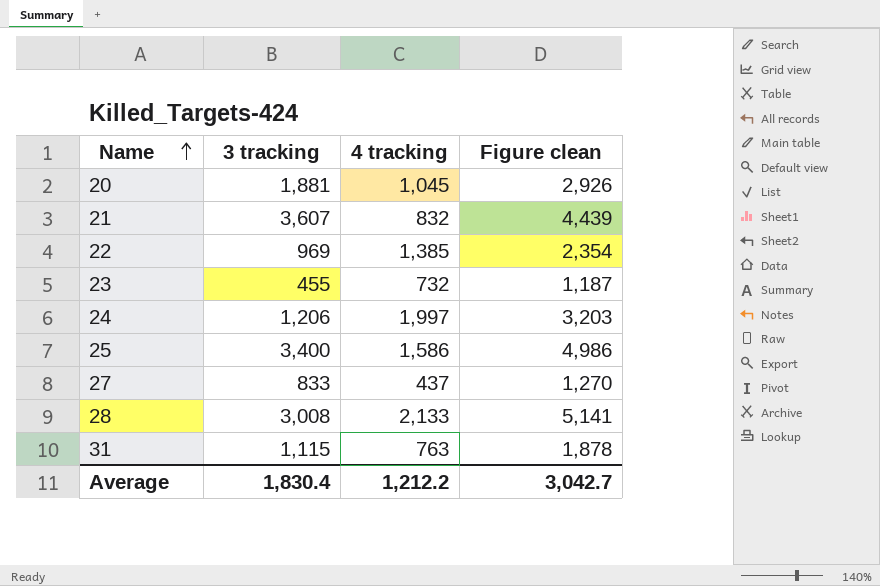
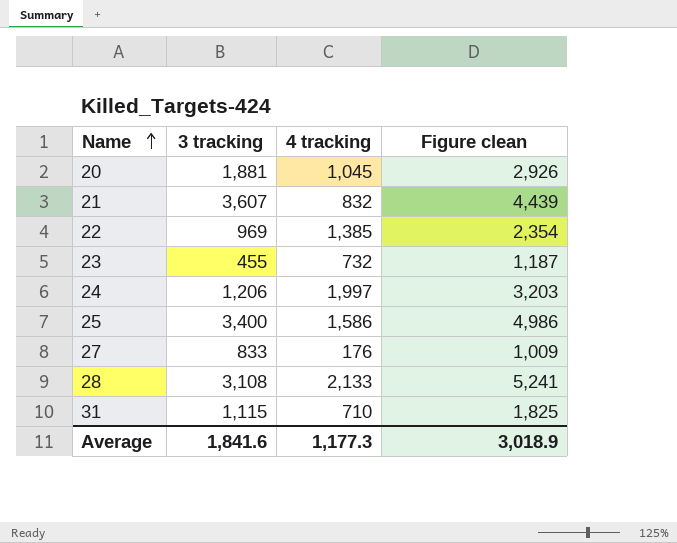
27 | 4 tracking: 437 -> 176
27 | Figure clean: 1,270 -> 1,009
28 | 3 tracking: 3,008 -> 3,108
28 | Figure clean: 5,141 -> 5,241
31 | 4 tracking: 763 -> 710
31 | Figure clean: 1,878 -> 1,825
Average | 3 tracking: 1,830.4 -> 1,841.6
Average | 4 tracking: 1,212.2 -> 1,177.3
Average | Figure clean: 3,042.7 -> 3,018.9

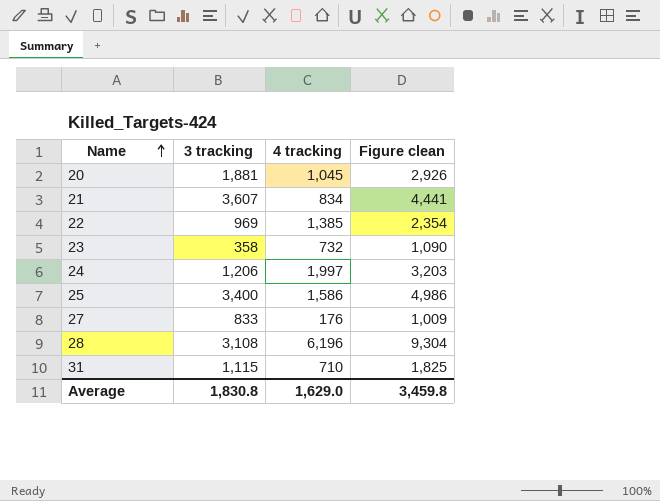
21 | 4 tracking: 832 -> 834
21 | Figure clean: 4,439 -> 4,441
23 | 3 tracking: 455 -> 358
23 | Figure clean: 1,187 -> 1,090
28 | 4 tracking: 2,133 -> 6,196
28 | Figure clean: 5,241 -> 9,304
Average | 3 tracking: 1,841.6 -> 1,830.8
Average | 4 tracking: 1,177.3 -> 1,629.0
Average | Figure clean: 3,018.9 -> 3,459.8

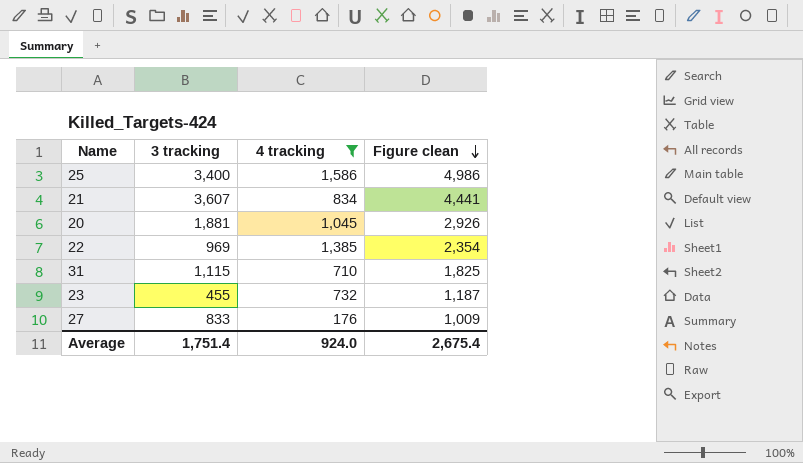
filter: none -> 4 tracking <= 1,586
row order: Name ascending -> Figure clean descending
23 | 3 tracking: 358 -> 455
23 | Figure clean: 1,090 -> 1,187
Average | 3 tracking: 1,830.8 -> 1,751.4
Average | 4 tracking: 1,629.0 -> 924.0
Average | Figure clean: 3,459.8 -> 2,675.4

